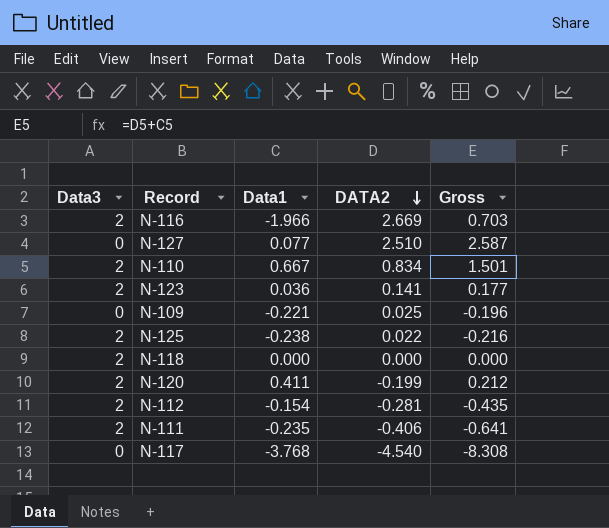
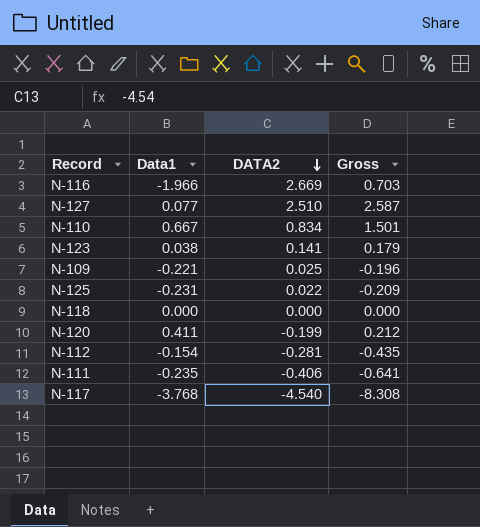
column Data3 | position: 1 -> none
N-123 | Data1: 0.036 -> 0.038
N-123 | Gross: 0.177 -> 0.179
N-125 | Data1: -0.238 -> -0.231
N-125 | Gross: -0.216 -> -0.209

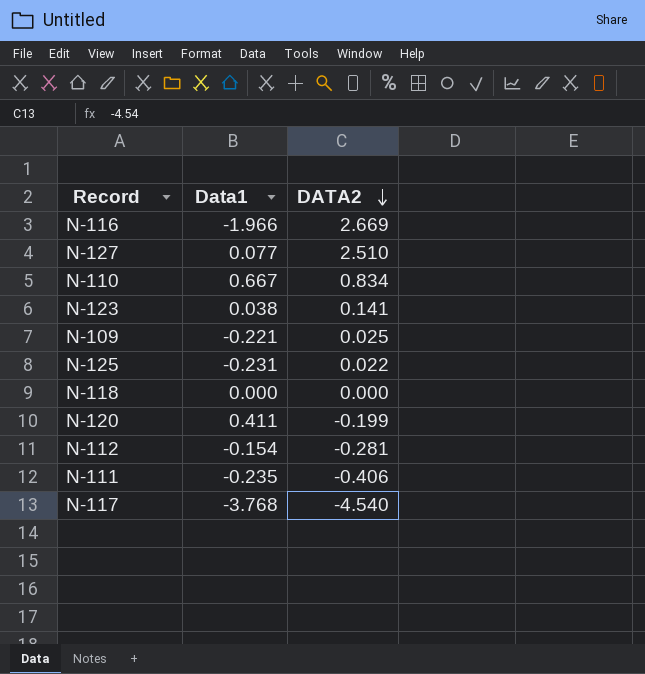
column Gross | formula: [Data1] + [DATA2] -> none

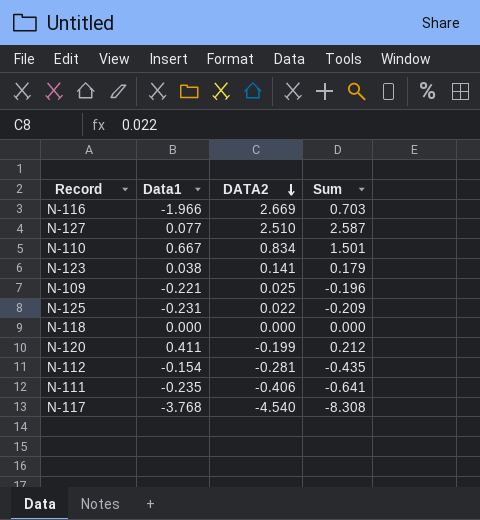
column Sum | formula: none -> [Data1] + [DATA2]

